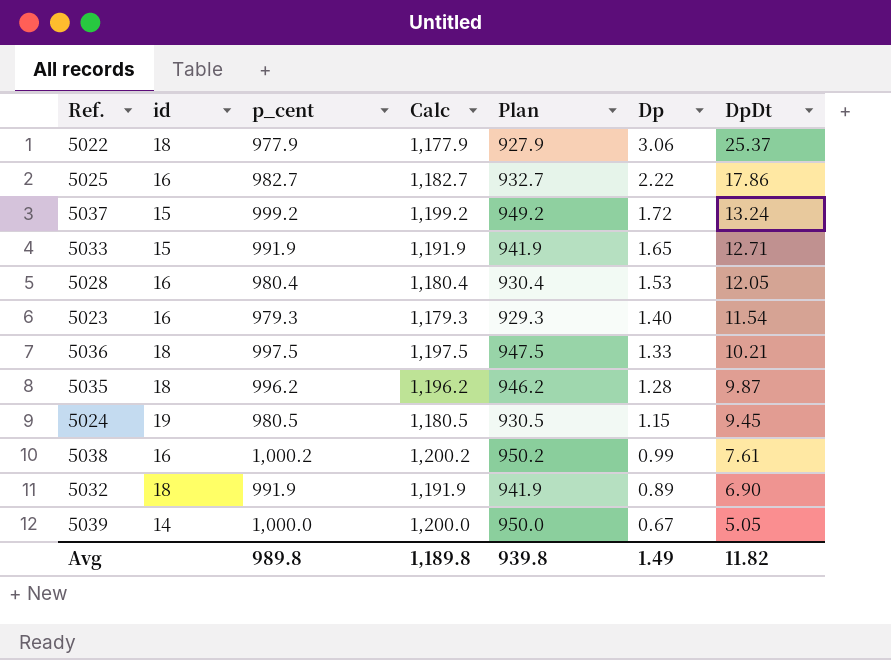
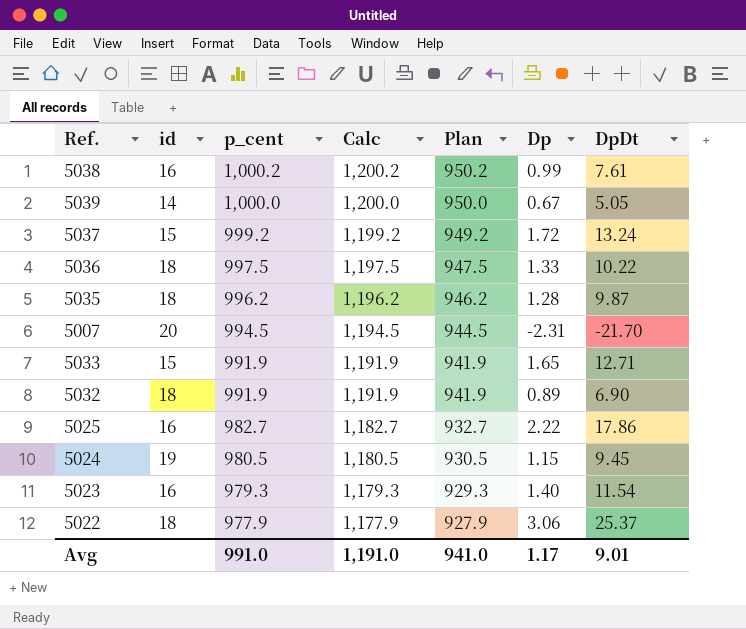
row order: Dp descending -> p_cent descending
row 5028: 16 | 980.4 | 1,180.4 | 930.4 | 1.53 | 12.05 -> none
5036 | DpDt: 10.21 -> 10.22
row 5007: none -> 20 | 994.5 | 1,194.5 | 944.5 | -2.31 | -21.70
Avg | p_cent: 989.8 -> 991.0
Avg | Calc: 1,189.8 -> 1,191.0
Avg | Plan: 939.8 -> 941.0
Avg | Dp: 1.49 -> 1.17
Avg | DpDt: 11.82 -> 9.01

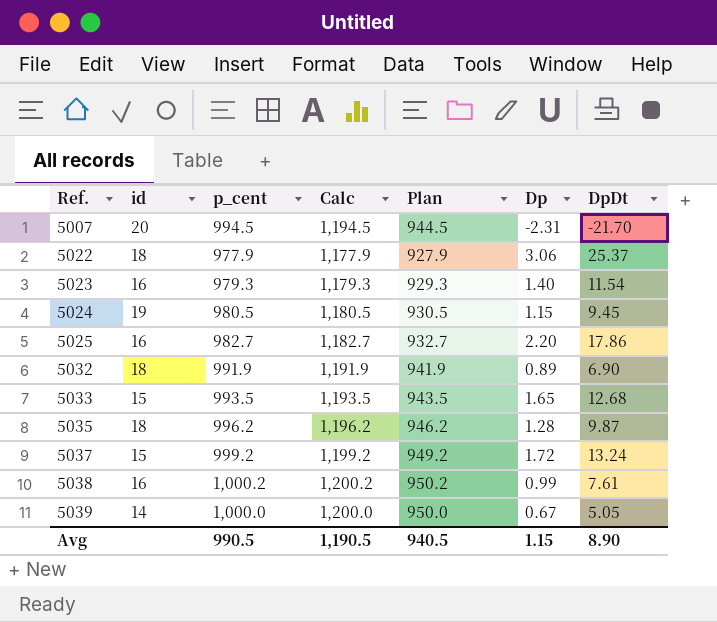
row order: p_cent descending -> Ref. ascending
row 5036: 18 | 997.5 | 1,197.5 | 947.5 | 1.33 | 10.22 -> none
5025 | Dp: 2.22 -> 2.20
5033 | p_cent: 991.9 -> 993.5
5033 | Calc: 1,191.9 -> 1,193.5
5033 | Plan: 941.9 -> 943.5
5033 | DpDt: 12.71 -> 12.68
Avg | p_cent: 991.0 -> 990.5
Avg | Calc: 1,191.0 -> 1,190.5
Avg | Plan: 941.0 -> 940.5
Avg | Dp: 1.17 -> 1.15
Avg | DpDt: 9.01 -> 8.90

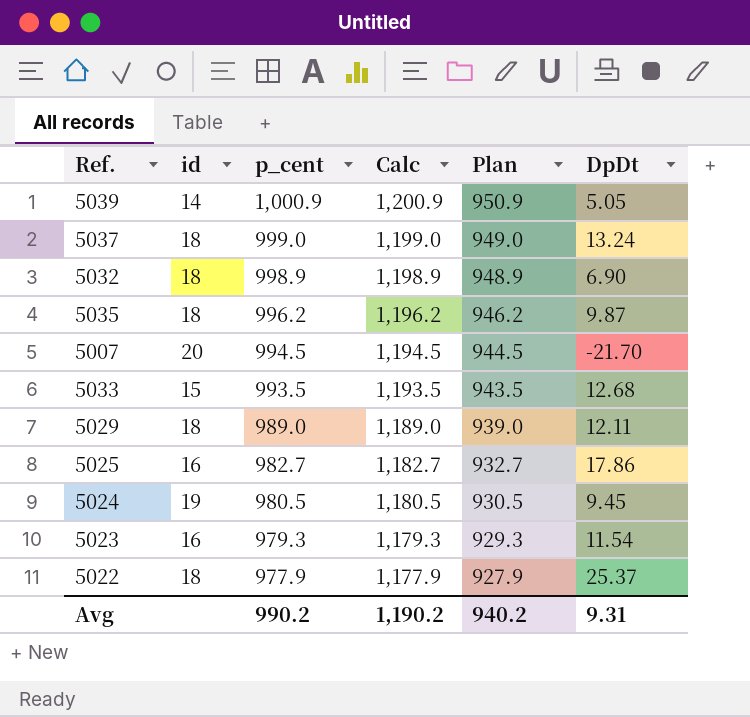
row order: Ref. ascending -> p_cent descending
column Dp | position: 6 -> none
row 5038: 16 | 1,000.2 | 1,200.2 | 950.2 | 0.99 | 7.61 -> none
5039 | p_cent: 1,000.0 -> 1,000.9
5039 | Calc: 1,200.0 -> 1,200.9
5039 | Plan: 950.0 -> 950.9
5037 | id: 15 -> 18
5037 | p_cent: 999.2 -> 999.0
5037 | Calc: 1,199.2 -> 1,199.0
5037 | Plan: 949.2 -> 949.0
5032 | p_cent: 991.9 -> 998.9
5032 | Calc: 1,191.9 -> 1,198.9
5032 | Plan: 941.9 -> 948.9
row 5029: none -> 18 | 989.0 | 1,189.0 | 939.0 | 12.11
Avg | p_cent: 990.5 -> 990.2
Avg | Calc: 1,190.5 -> 1,190.2
Avg | Plan: 940.5 -> 940.2
Avg | DpDt: 8.90 -> 9.31

